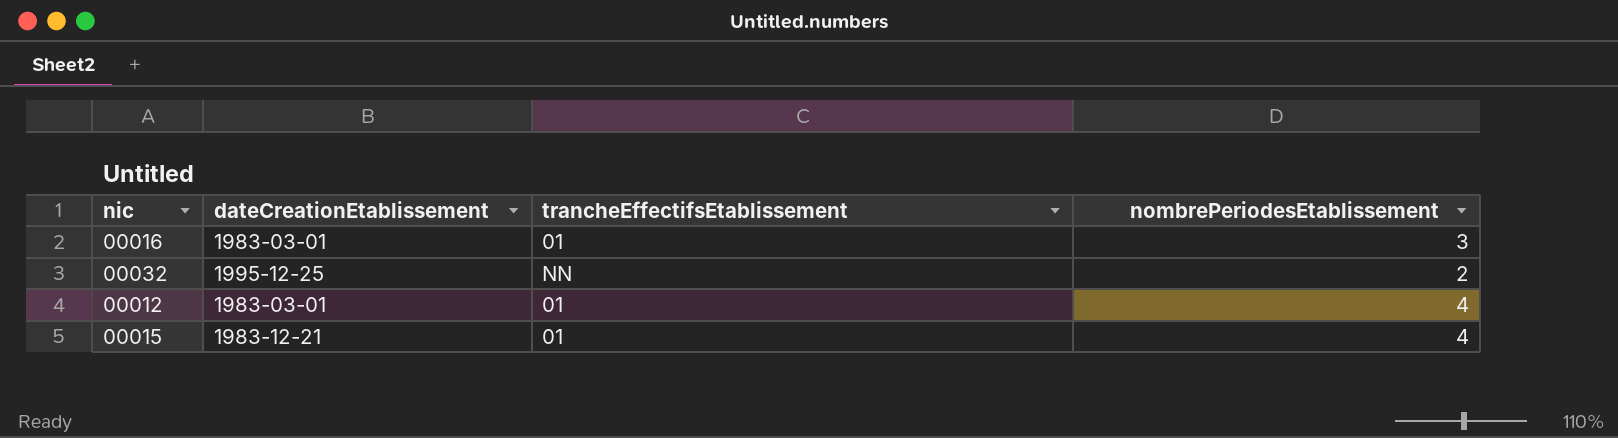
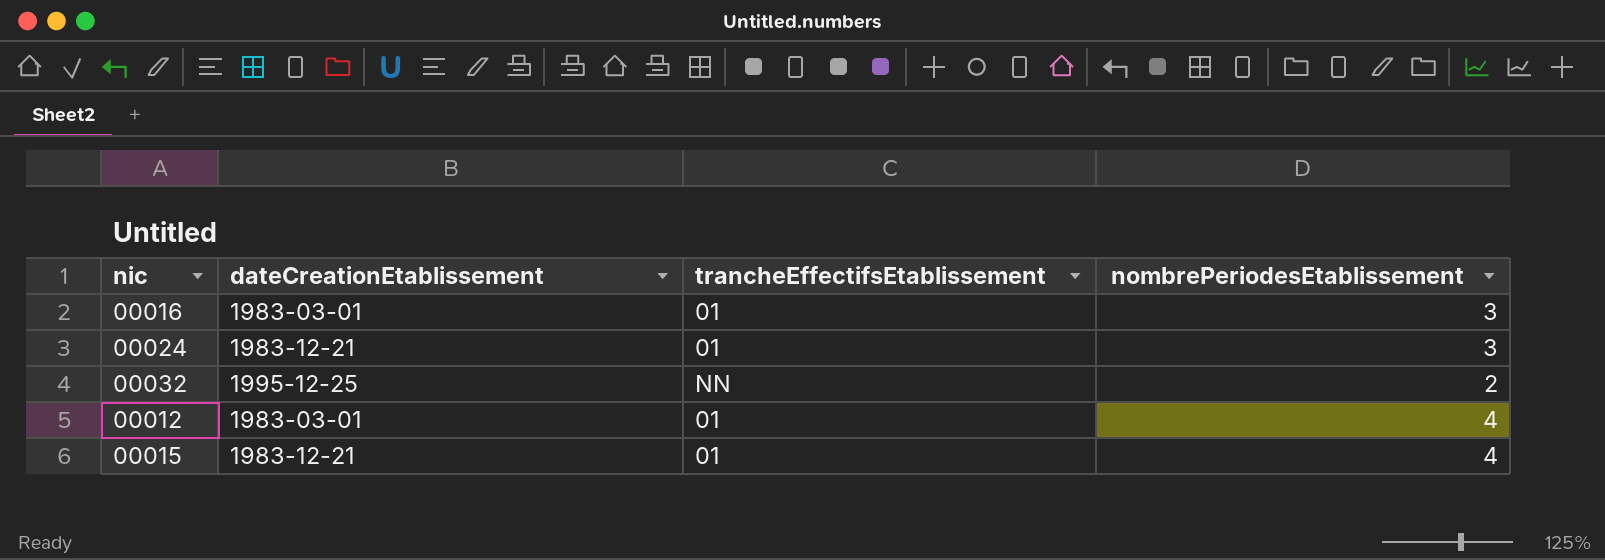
row 00024: none -> 1983-12-21 | 01 | 3

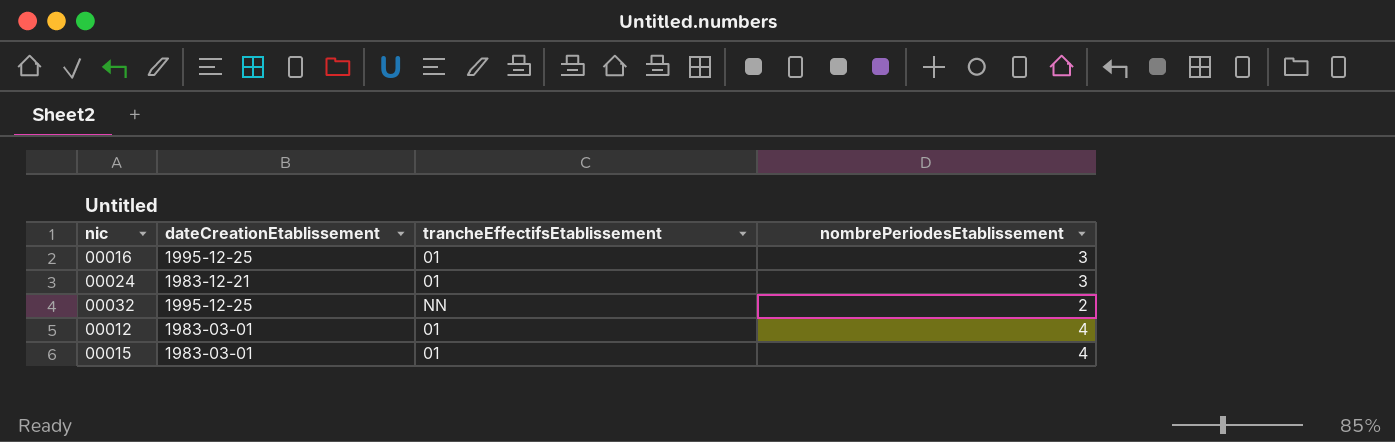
00016 | dateCreationEtablissement: 1983-03-01 -> 1995-12-25
00015 | dateCreationEtablissement: 1983-12-21 -> 1983-03-01

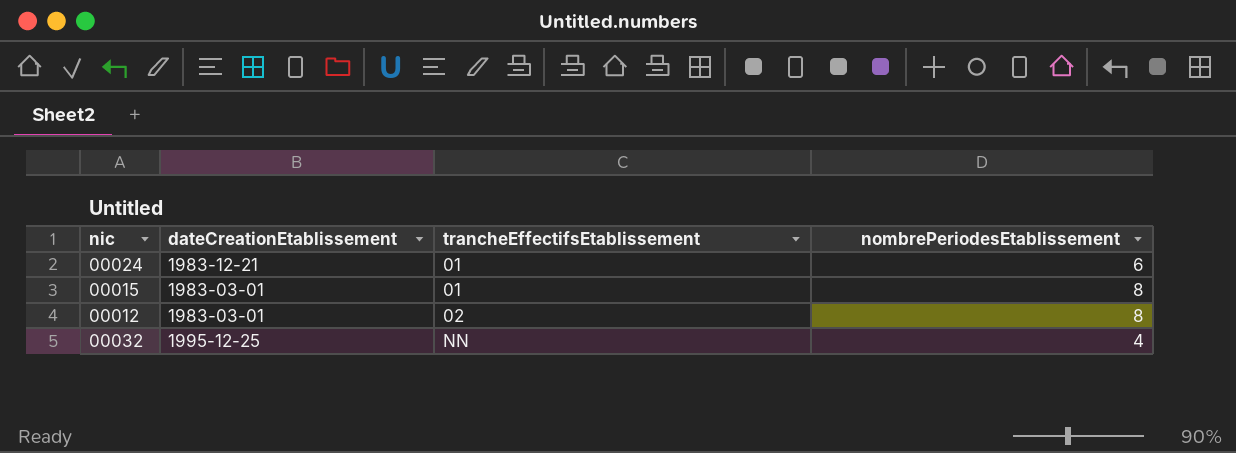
row order: none -> trancheEffectifsEtablissement ascending
row 00016: 1995-12-25 | 01 | 3 -> none
00024 | nombrePeriodesEtablissement: 3 -> 6
00015 | nombrePeriodesEtablissement: 4 -> 8
00012 | trancheEffectifsEtablissement: 01 -> 02
00012 | nombrePeriodesEtablissement: 4 -> 8
00032 | nombrePeriodesEtablissement: 2 -> 4

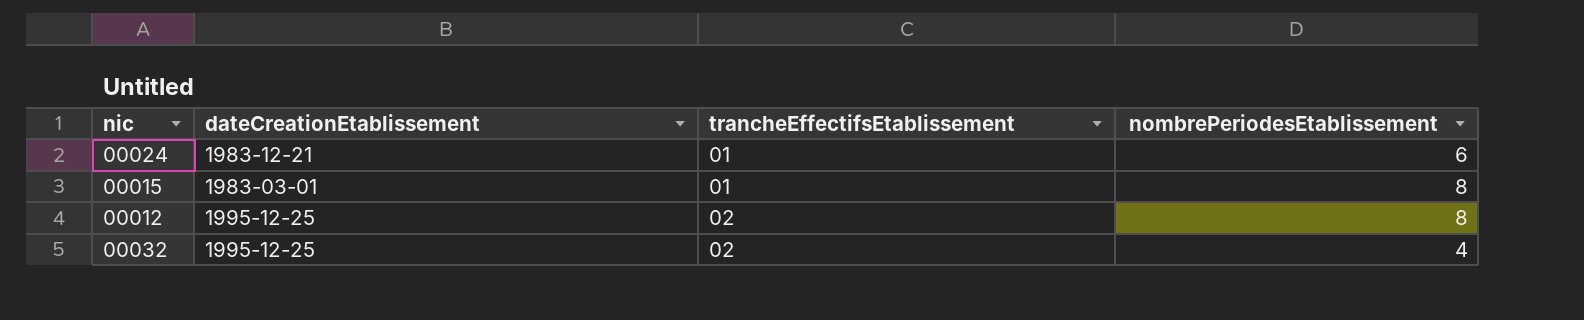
00012 | dateCreationEtablissement: 1983-03-01 -> 1995-12-25
00032 | trancheEffectifsEtablissement: NN -> 02

